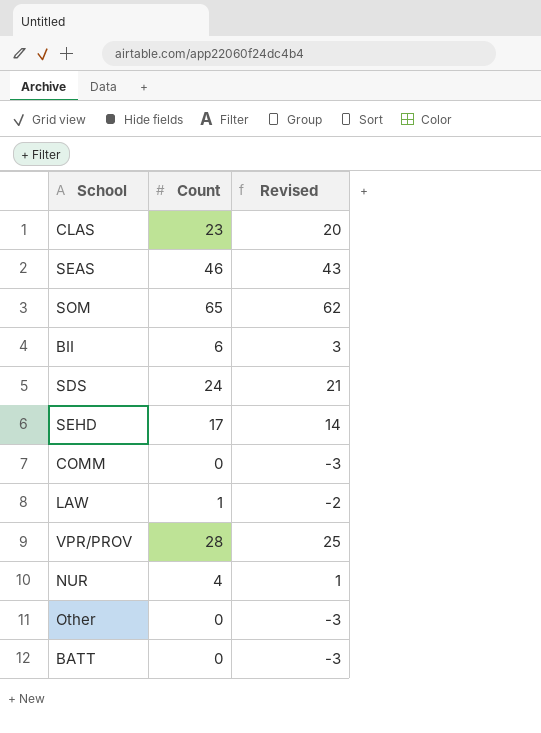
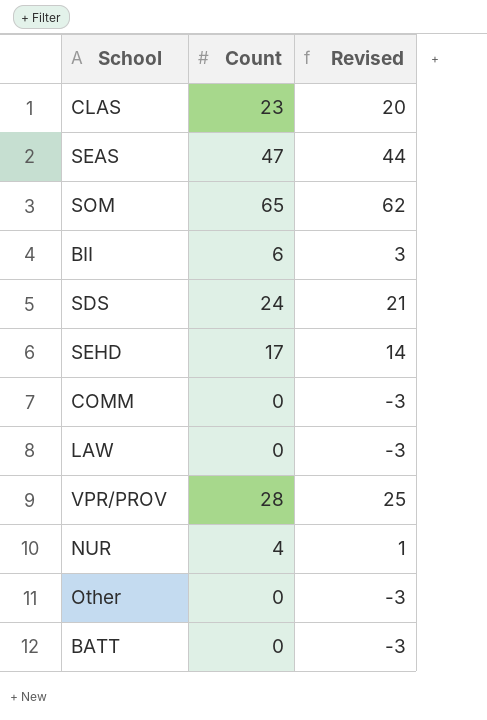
SEAS | Count: 46 -> 47
SEAS | Revised: 43 -> 44
LAW | Count: 1 -> 0
LAW | Revised: -2 -> -3

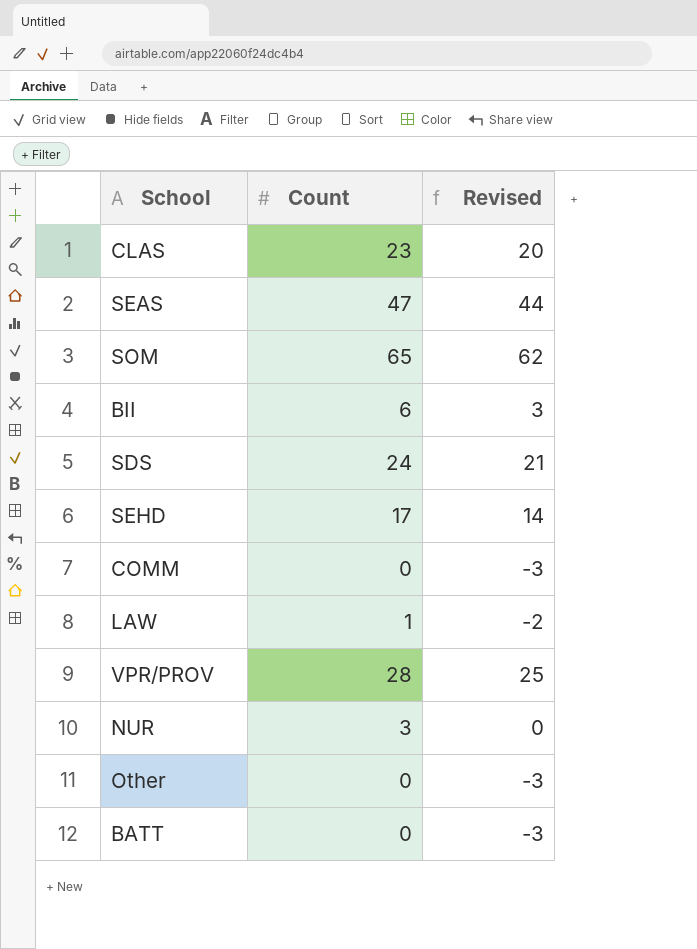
LAW | Count: 0 -> 1
LAW | Revised: -3 -> -2
NUR | Count: 4 -> 3
NUR | Revised: 1 -> 0

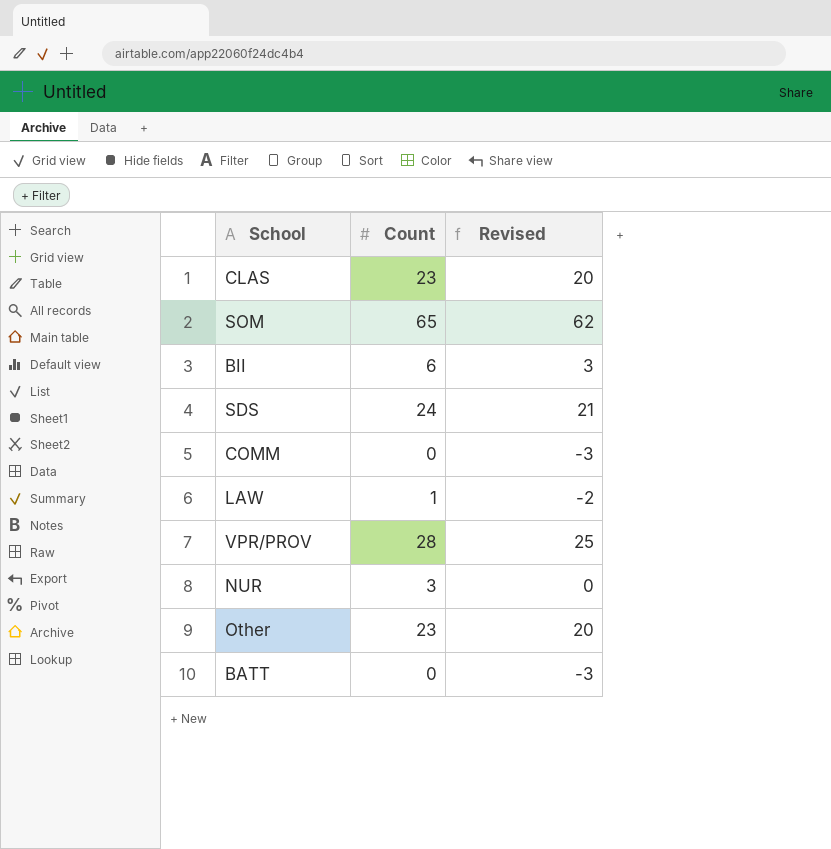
row SEAS: 47 | 44 -> none
row SEHD: 17 | 14 -> none
Other | Count: 0 -> 23
Other | Revised: -3 -> 20

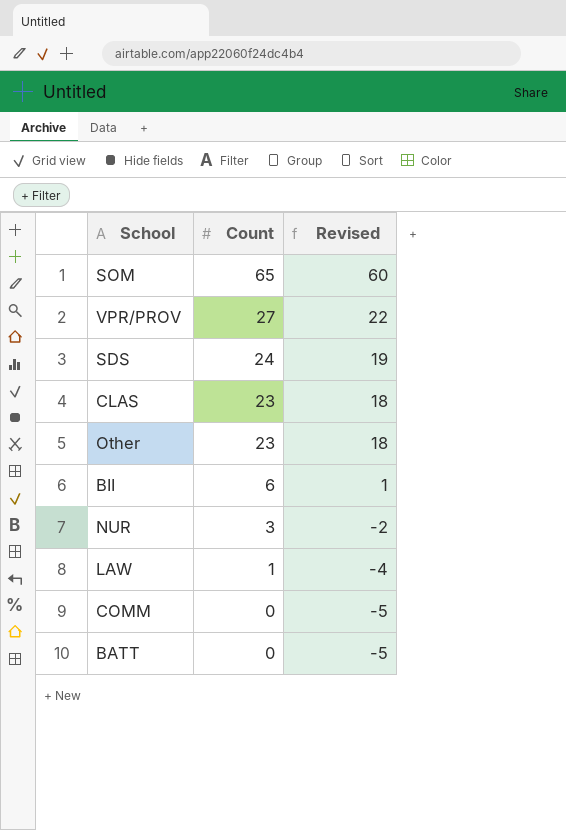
row order: none -> Count descending
column Revised | formula: [Count] - 3 -> [Count] - 5
VPR/PROV | Count: 28 -> 27

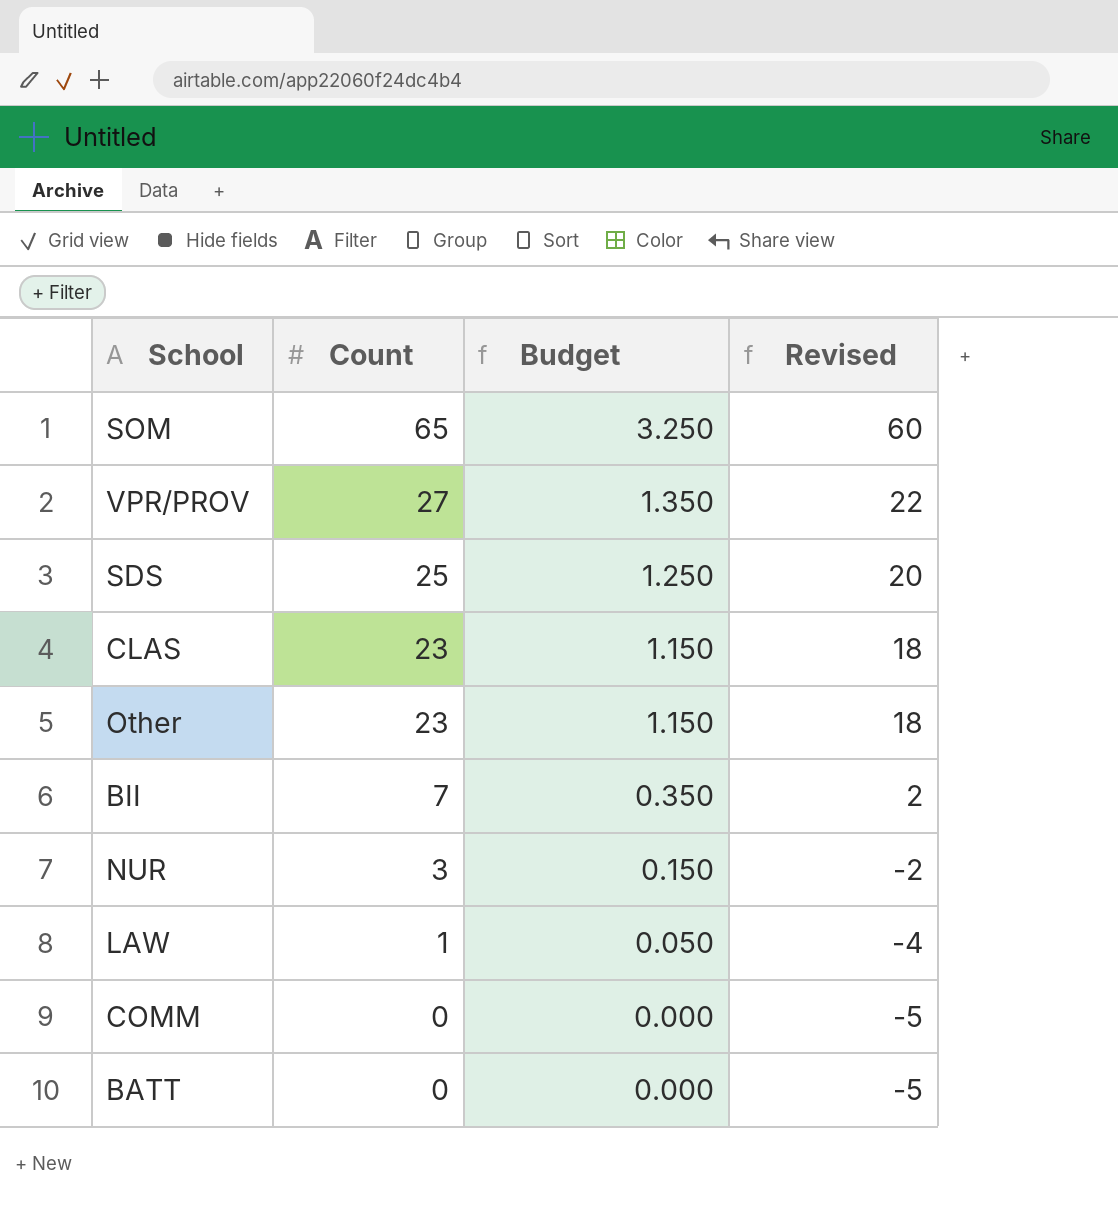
column Budget | formula: none -> [Count] * 0.05
SDS | Count: 24 -> 25
SDS | Revised: 19 -> 20
BII | Count: 6 -> 7
BII | Revised: 1 -> 2

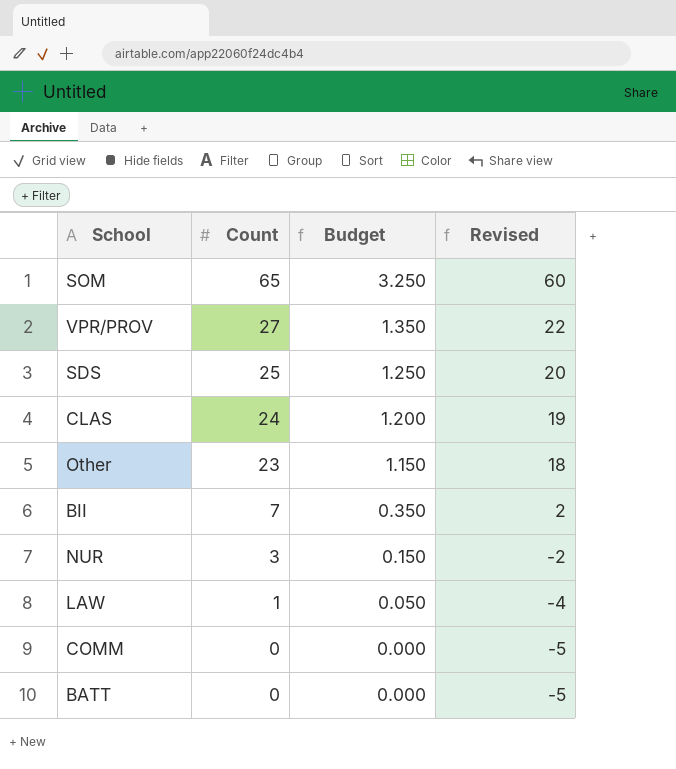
CLAS | Count: 23 -> 24
CLAS | Budget: 1.150 -> 1.200
CLAS | Revised: 18 -> 19

